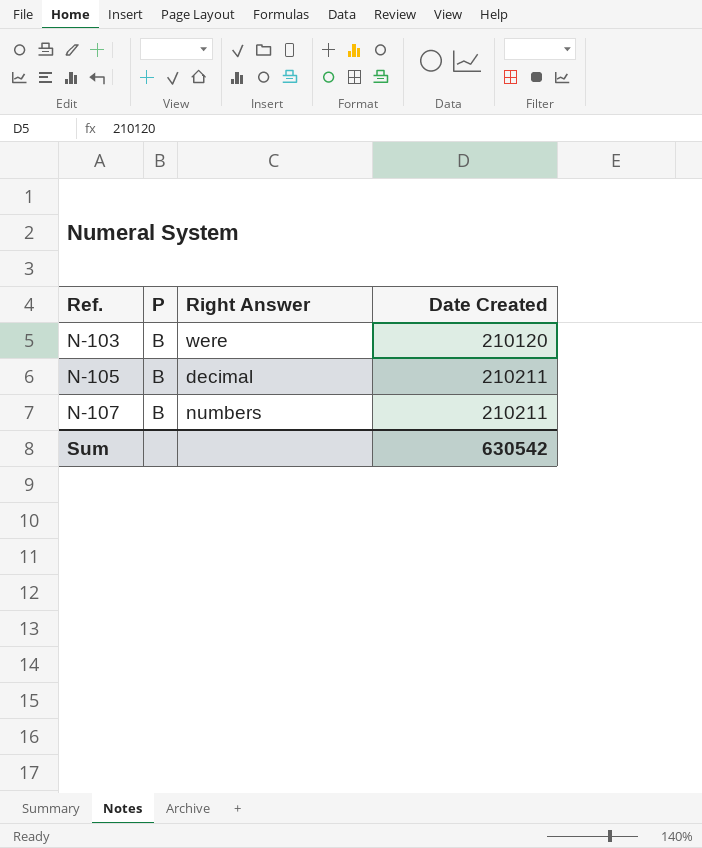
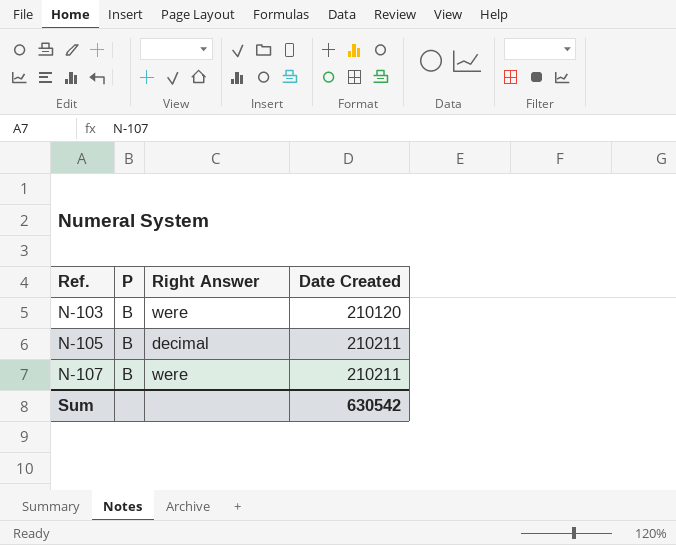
N-107 | Right Answer: numbers -> were

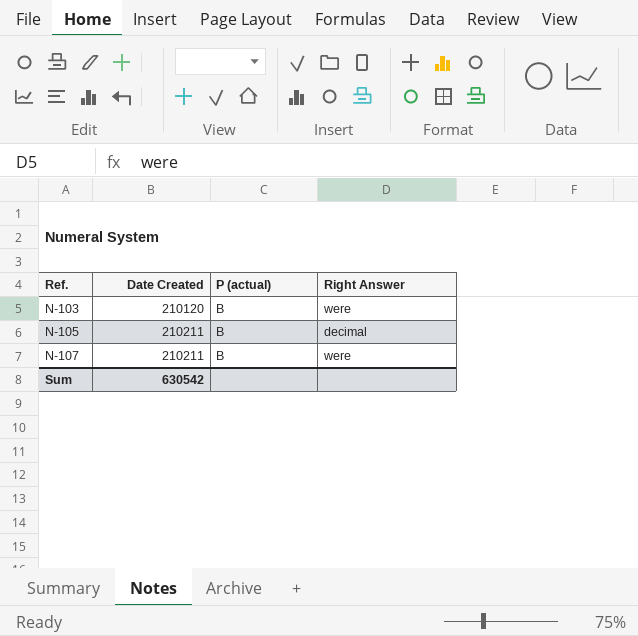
column Date Created | position: 4 -> 2
column name: P -> P (actual)

